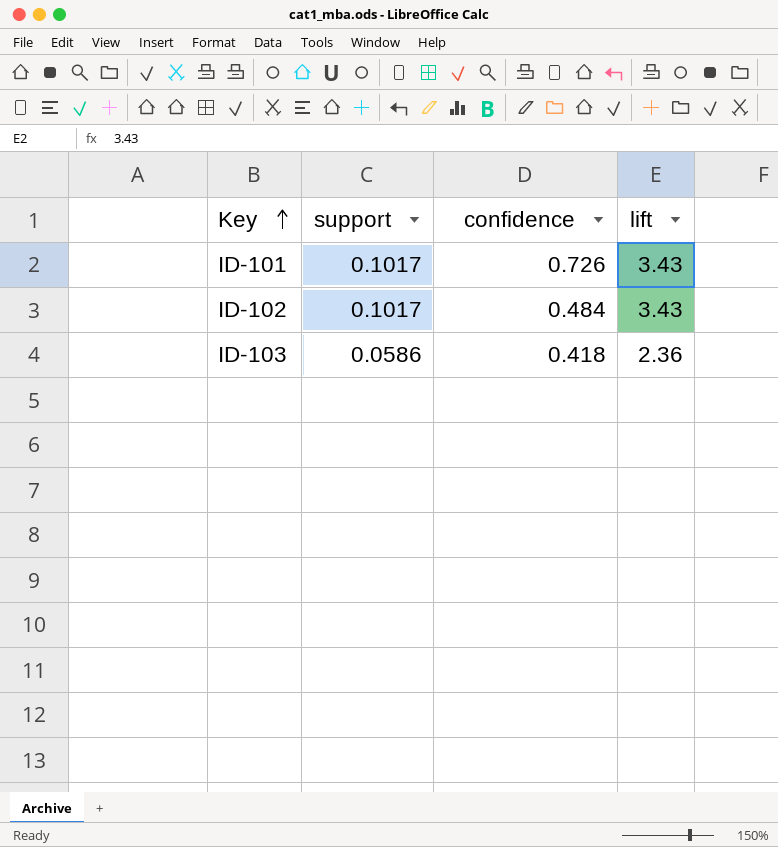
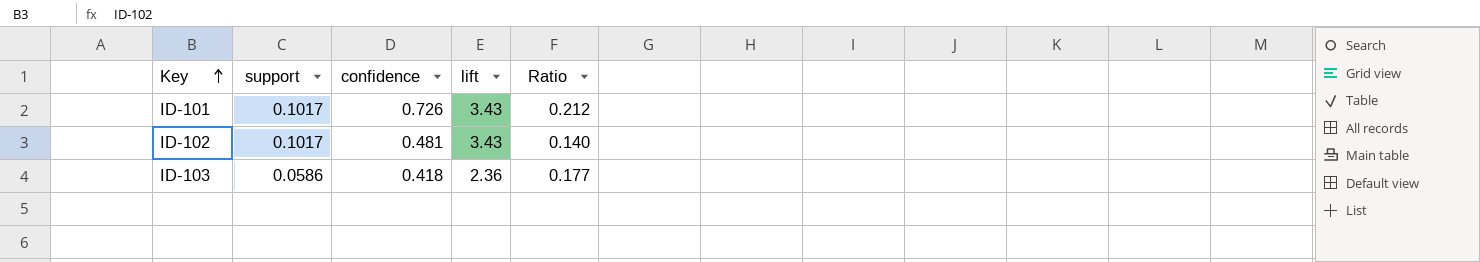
column Ratio | formula: none -> [confidence] / [lift]
ID-102 | confidence: 0.484 -> 0.481

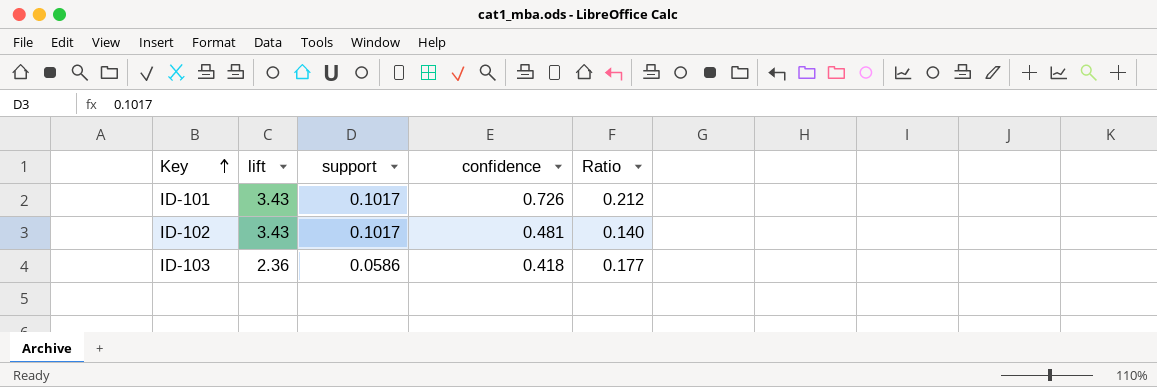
column lift | position: 4 -> 2

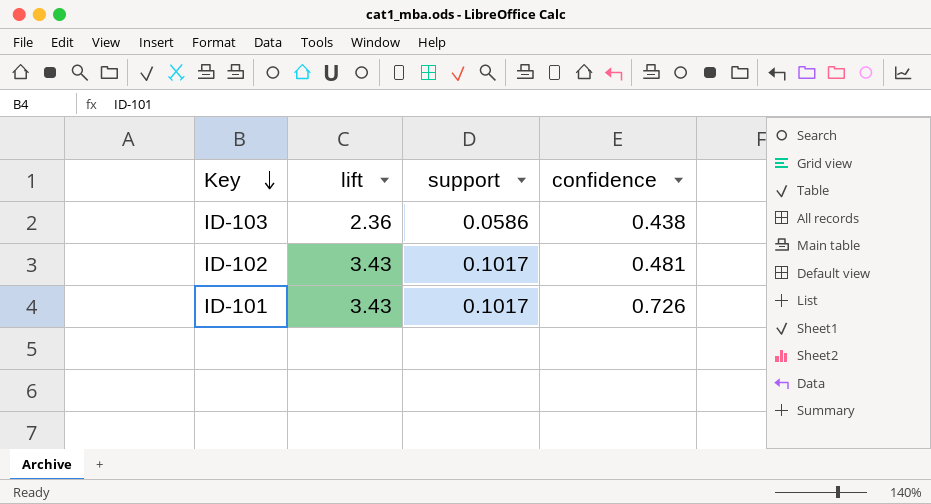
row order: Key ascending -> Key descending
column Ratio | formula: [confidence] / [lift] -> none
ID-103 | confidence: 0.418 -> 0.438

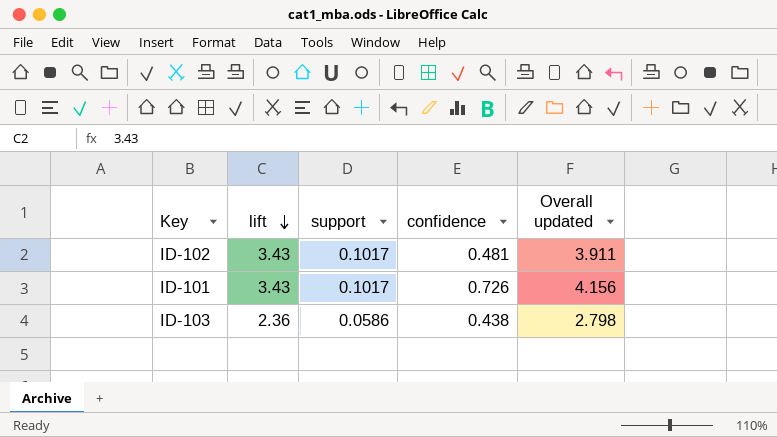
row order: Key descending -> lift descending
column Overall updated | formula: none -> [lift] + [confidence]

